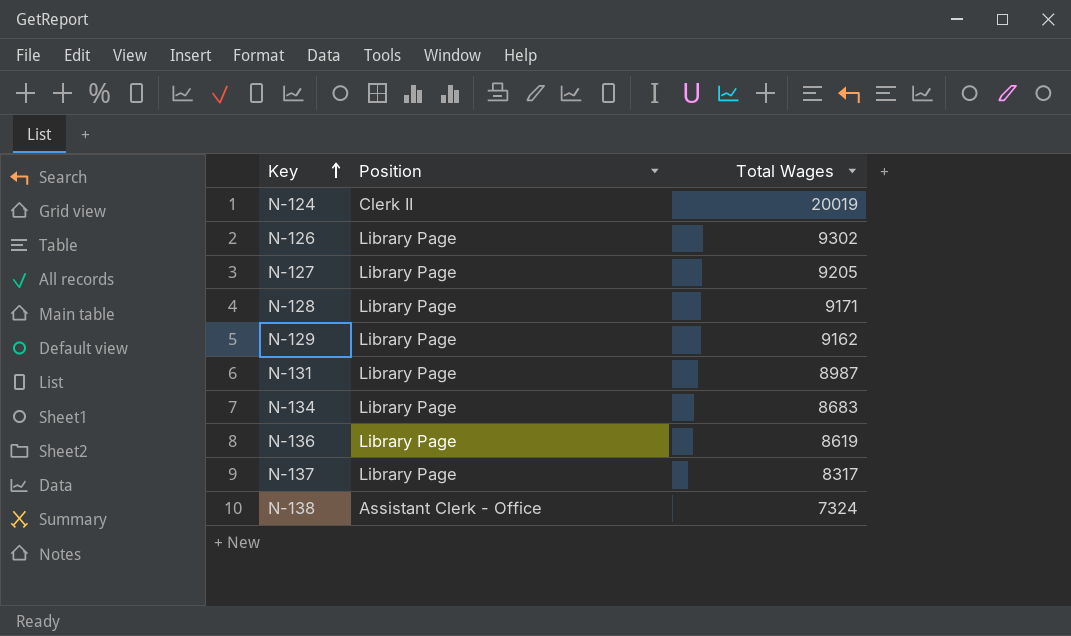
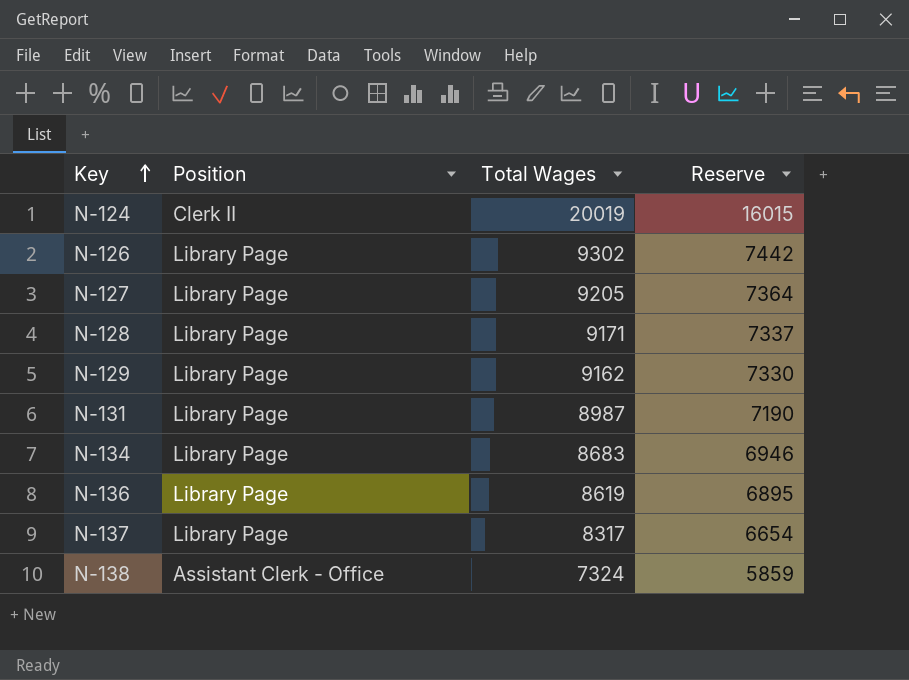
column Reserve | formula: none -> [Total Wages] * 0.8

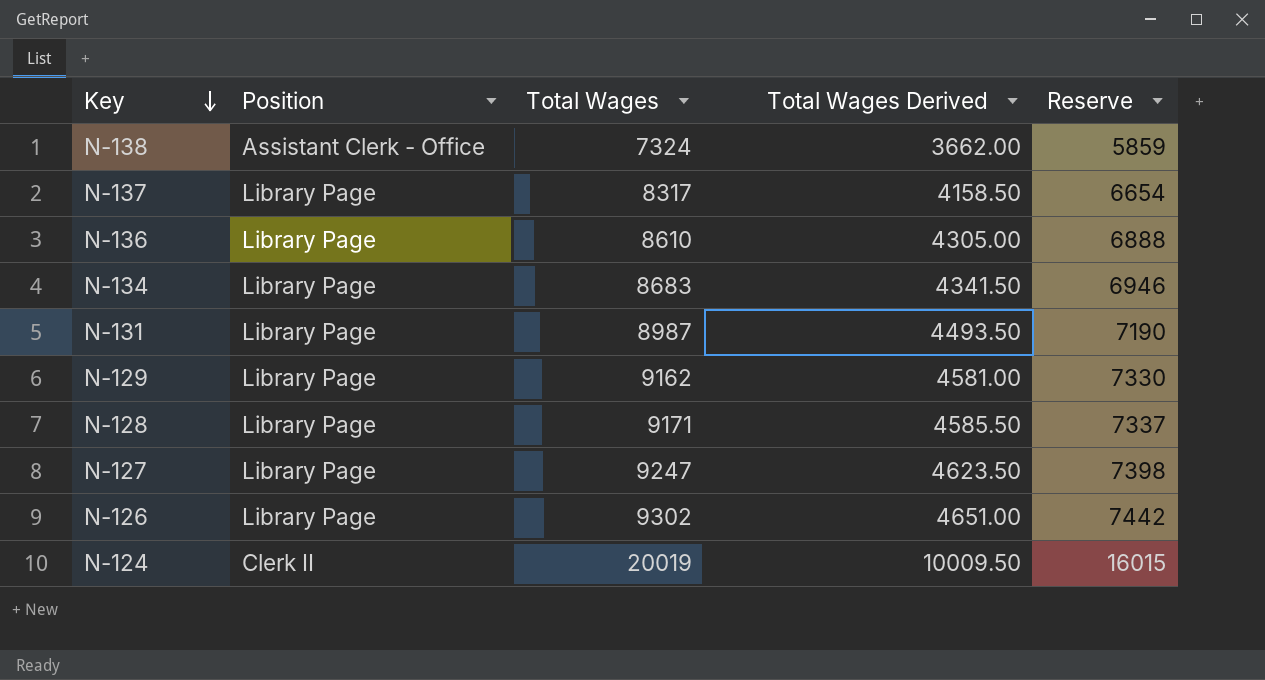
row order: Key ascending -> Key descending
column Total Wages Derived | formula: none -> [Total Wages] * 0.5
N-136 | Total Wages: 8619 -> 8610
N-136 | Reserve: 6895 -> 6888
N-127 | Total Wages: 9205 -> 9247
N-127 | Reserve: 7364 -> 7398

